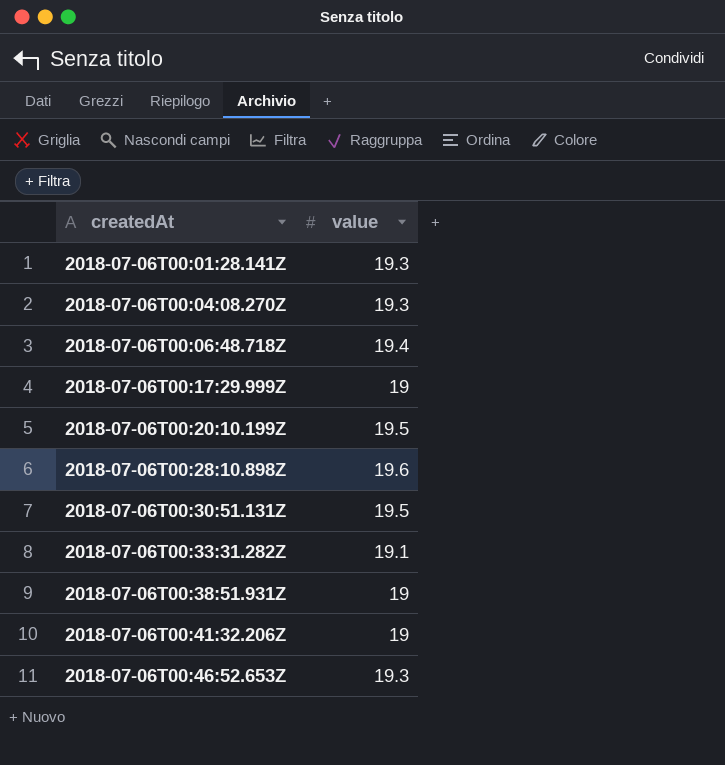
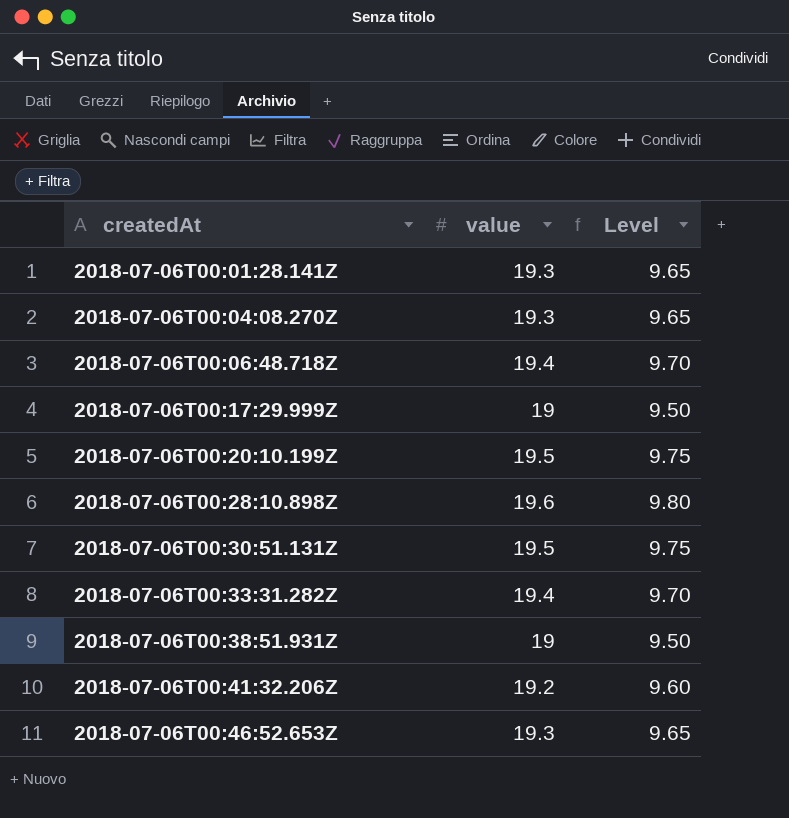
column Level | formula: none -> [value] * 0.5
2018-07-06T00:33:31.282Z | value: 19.1 -> 19.4
2018-07-06T00:41:32.206Z | value: 19 -> 19.2

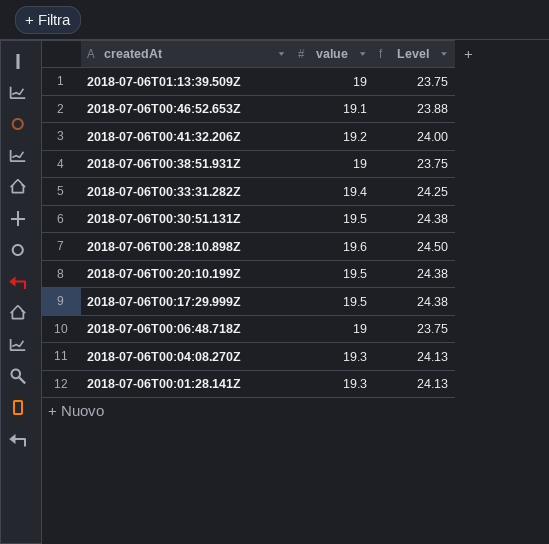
row order: createdAt ascending -> createdAt descending
column Level | formula: [value] * 0.5 -> [value] * 1.25
row 2018-07-06T01:13:39.509Z: none -> 19 | 23.75
2018-07-06T00:46:52.653Z | value: 19.3 -> 19.1
2018-07-06T00:17:29.999Z | value: 19 -> 19.5
2018-07-06T00:06:48.718Z | value: 19.4 -> 19

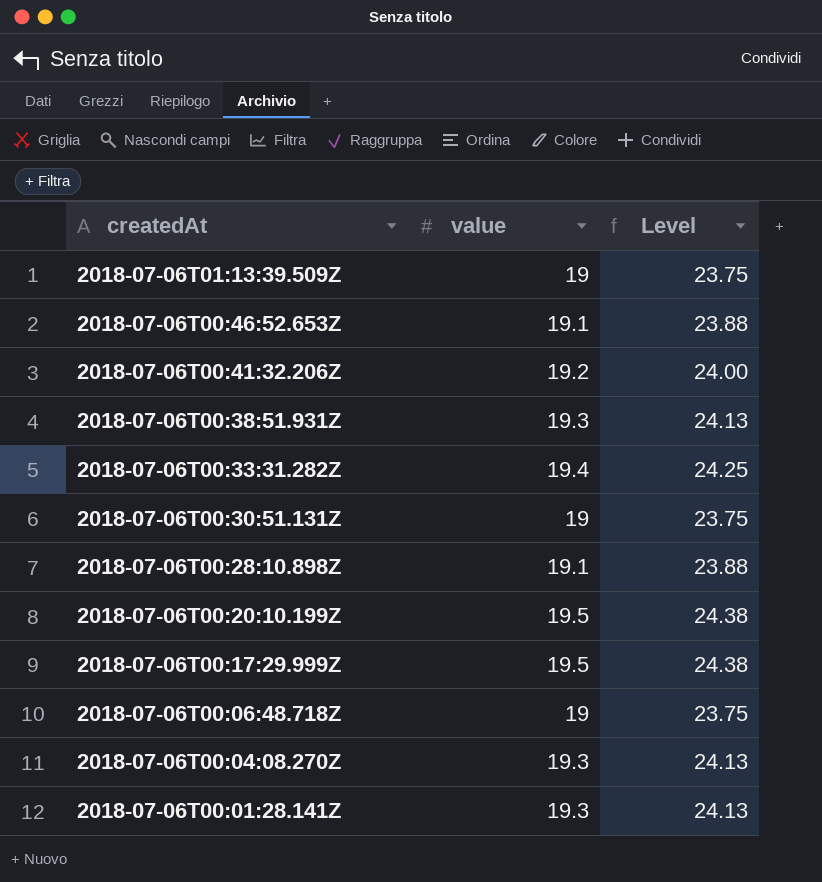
2018-07-06T00:38:51.931Z | value: 19 -> 19.3
2018-07-06T00:38:51.931Z | Level: 23.75 -> 24.13
2018-07-06T00:30:51.131Z | value: 19.5 -> 19
2018-07-06T00:30:51.131Z | Level: 24.38 -> 23.75
2018-07-06T00:28:10.898Z | value: 19.6 -> 19.1
2018-07-06T00:28:10.898Z | Level: 24.50 -> 23.88

